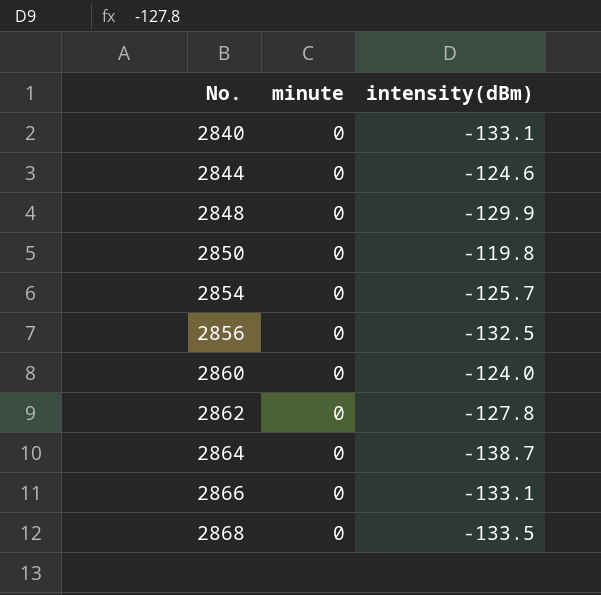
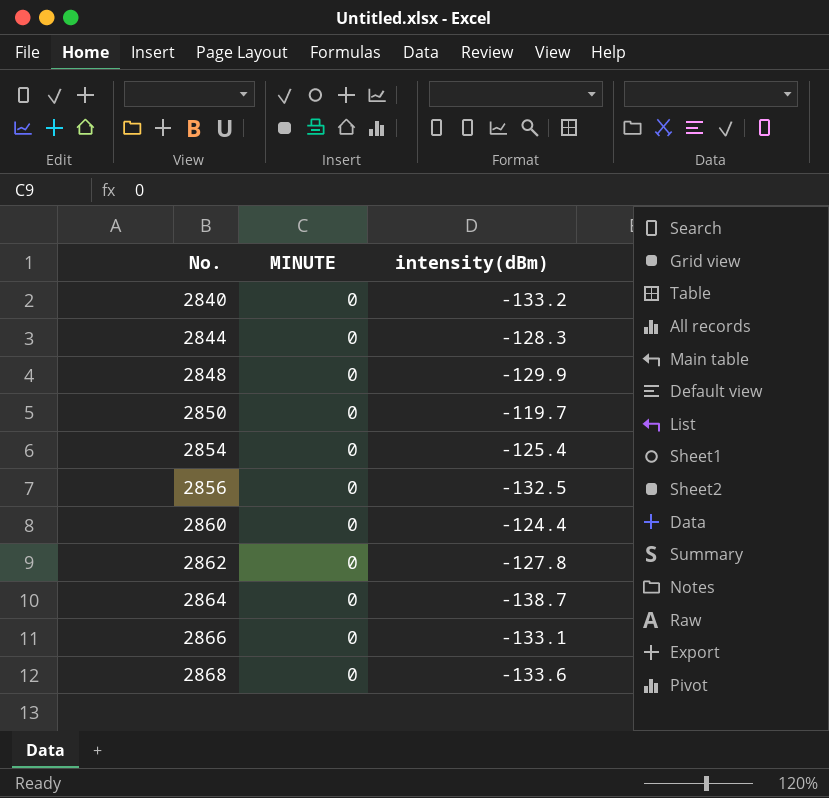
column name: minute -> MINUTE
2840 | intensity(dBm): -133.1 -> -133.2
2844 | intensity(dBm): -124.6 -> -128.3
2850 | intensity(dBm): -119.8 -> -119.7
2854 | intensity(dBm): -125.7 -> -125.4
2860 | intensity(dBm): -124.0 -> -124.4
2868 | intensity(dBm): -133.5 -> -133.6

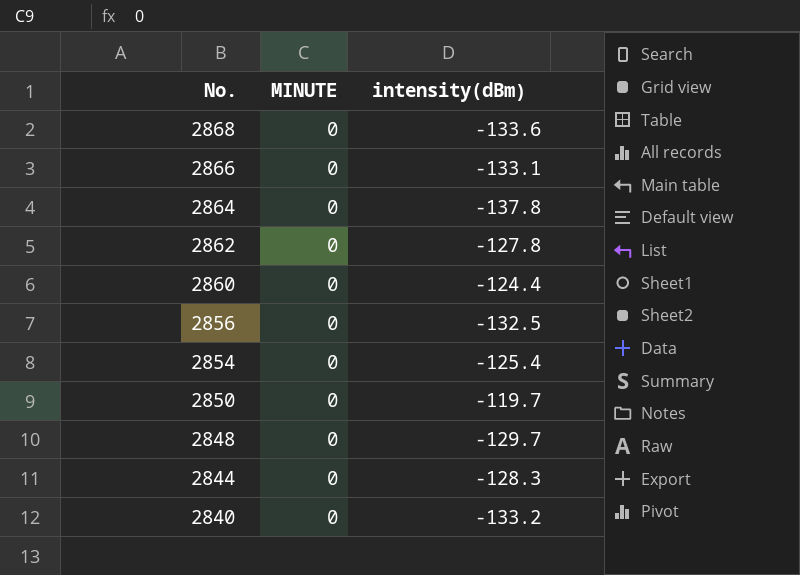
row order: No. ascending -> No. descending
2864 | intensity(dBm): -138.7 -> -137.8
2848 | intensity(dBm): -129.9 -> -129.7

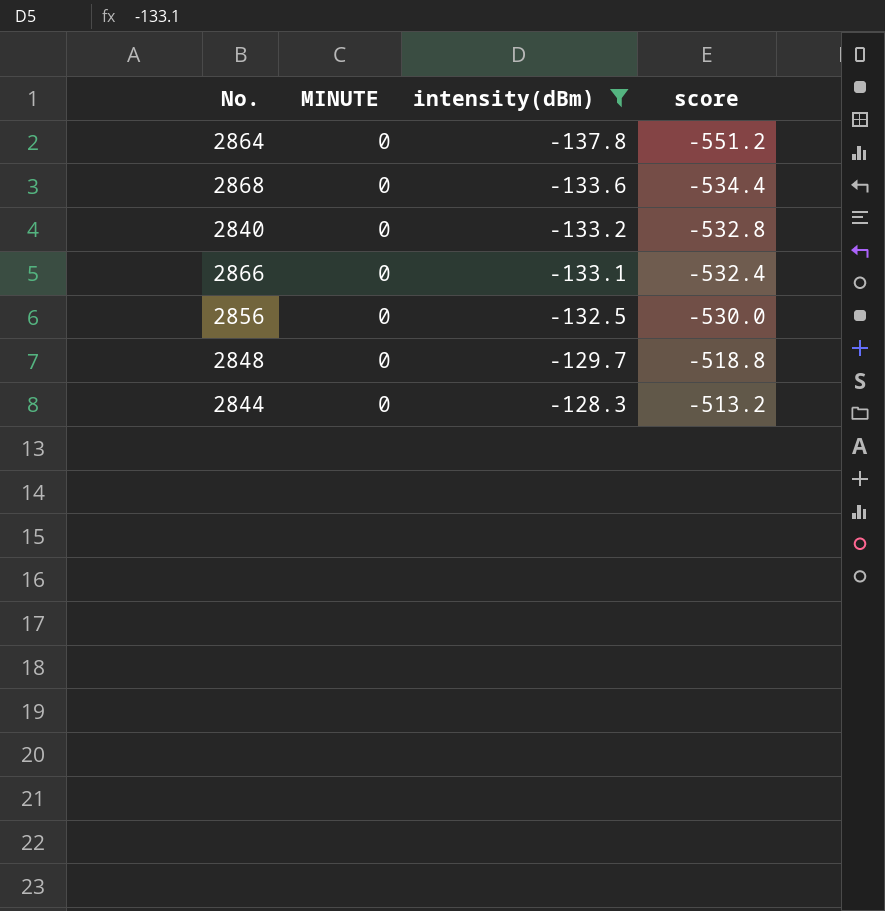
filter: none -> intensity(dBm) <= -128.3
row order: No. descending -> intensity(dBm) ascending
column score | formula: none -> [intensity(dBm)] * 4

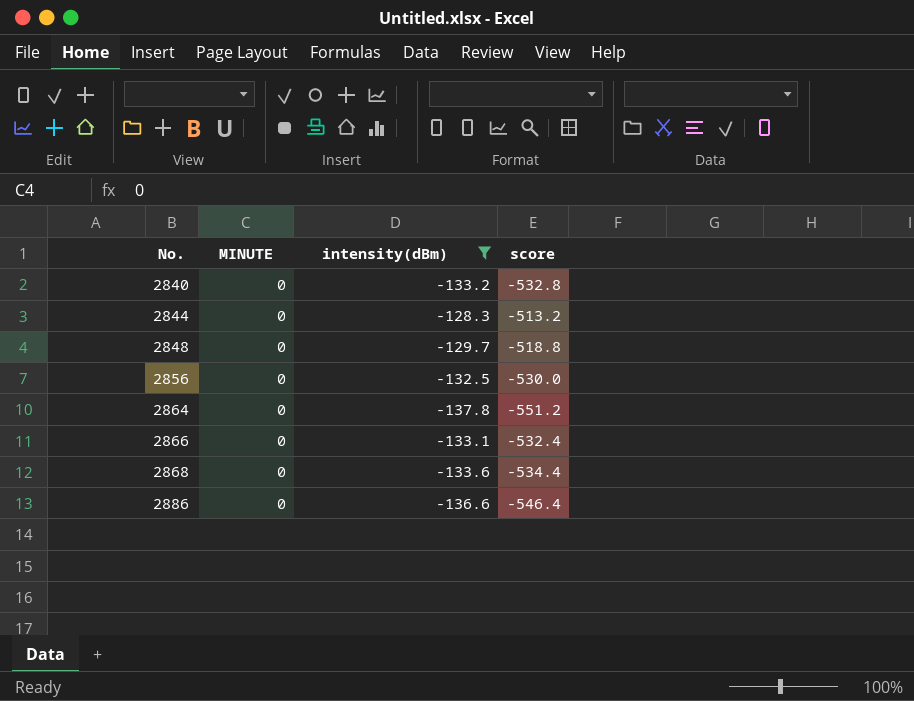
row order: intensity(dBm) ascending -> No. ascending
row 2886: none -> 0 | -136.6 | -546.4

